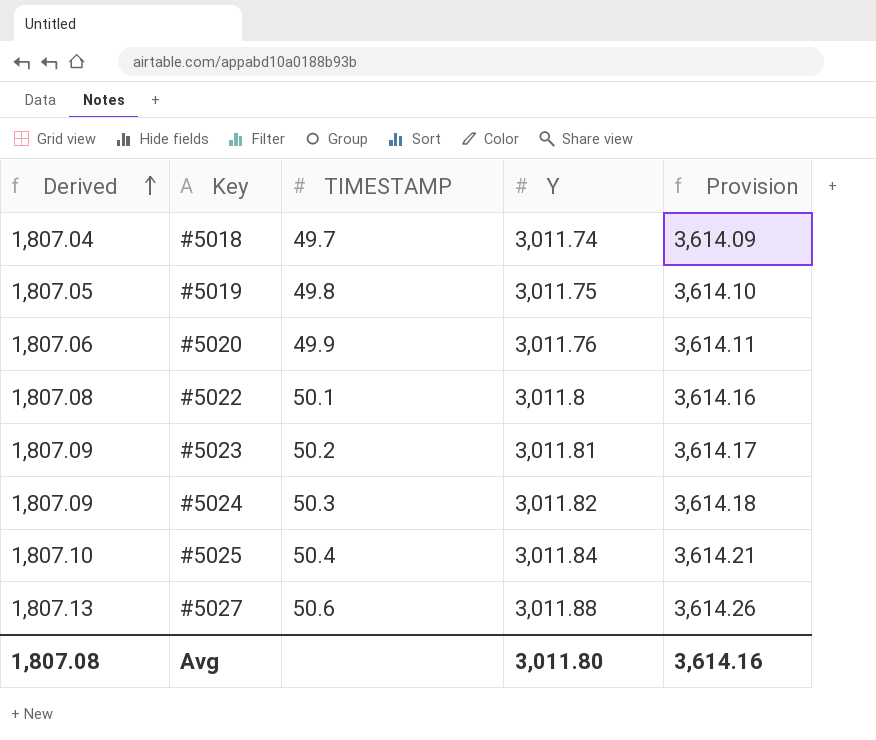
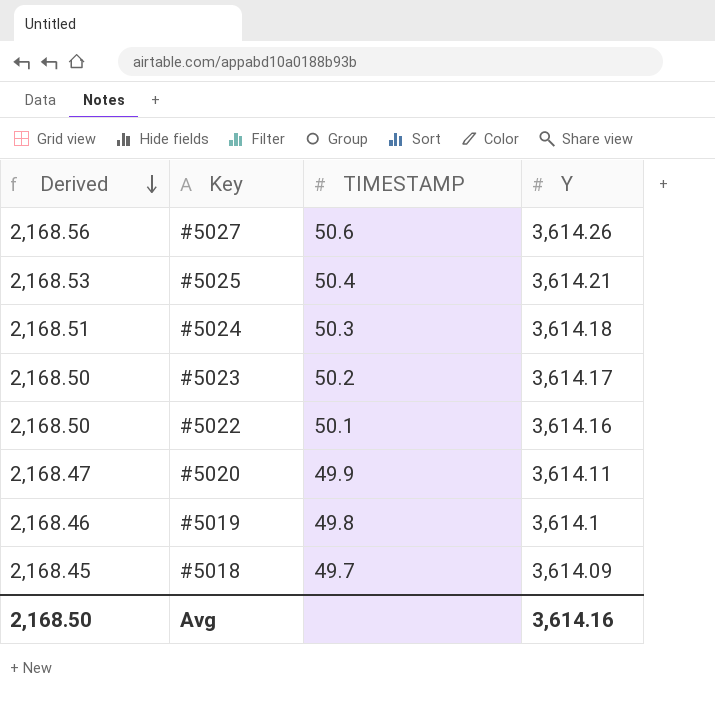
row order: Derived ascending -> Derived descending
column Provision | formula: [Y] * 1.2 -> none
#5027 | Derived: 1,807.13 -> 2,168.56
#5027 | Y: 3,011.88 -> 3,614.26
#5025 | Derived: 1,807.10 -> 2,168.53
#5025 | Y: 3,011.84 -> 3,614.21
#5024 | Derived: 1,807.09 -> 2,168.51
#5024 | Y: 3,011.82 -> 3,614.18
#5023 | Derived: 1,807.09 -> 2,168.50
#5023 | Y: 3,011.81 -> 3,614.17
#5022 | Derived: 1,807.08 -> 2,168.50
#5022 | Y: 3,011.8 -> 3,614.16
#5020 | Derived: 1,807.06 -> 2,168.47
#5020 | Y: 3,011.76 -> 3,614.11
#5019 | Derived: 1,807.05 -> 2,168.46
#5019 | Y: 3,011.75 -> 3,614.1
#5018 | Derived: 1,807.04 -> 2,168.45
#5018 | Y: 3,011.74 -> 3,614.09
Avg | Derived: 1,807.08 -> 2,168.50
Avg | Y: 3,011.80 -> 3,614.16

